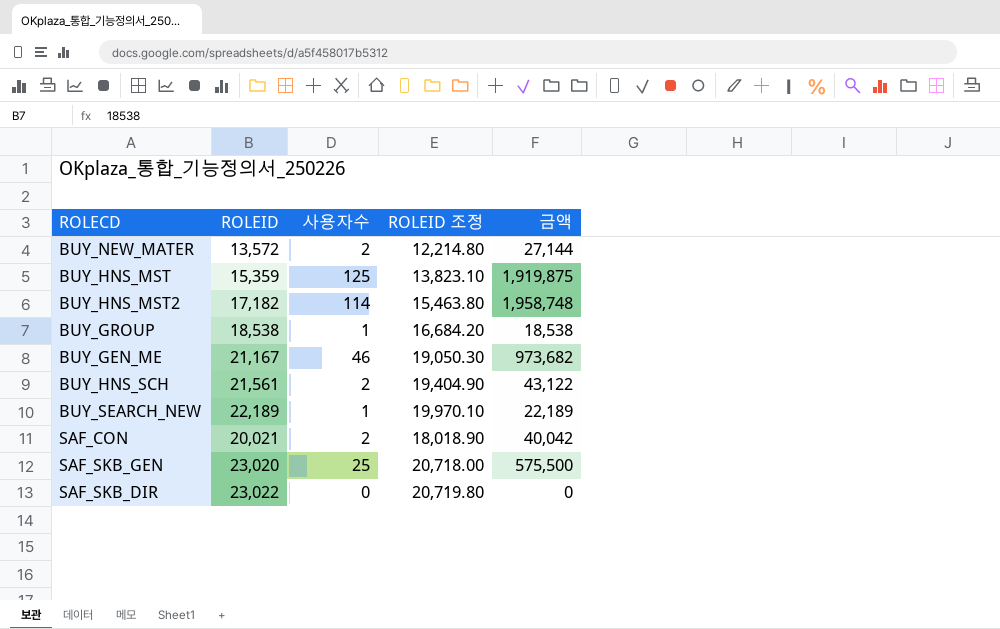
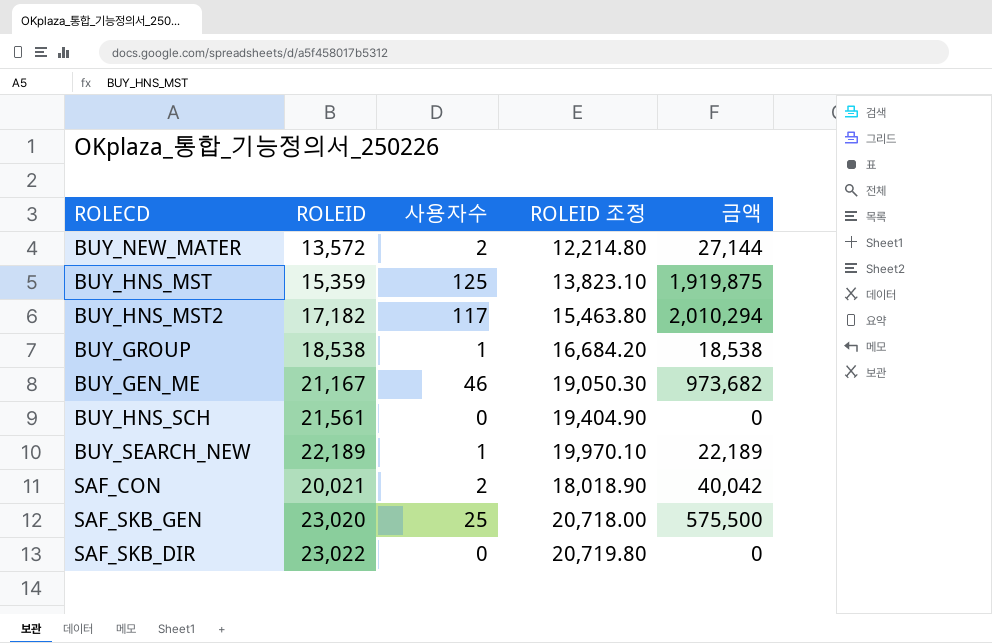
BUY_HNS_MST2 | 사용자수: 114 -> 117
BUY_HNS_MST2 | 금액: 1,958,748 -> 2,010,294
BUY_HNS_SCH | 사용자수: 2 -> 0
BUY_HNS_SCH | 금액: 43,122 -> 0

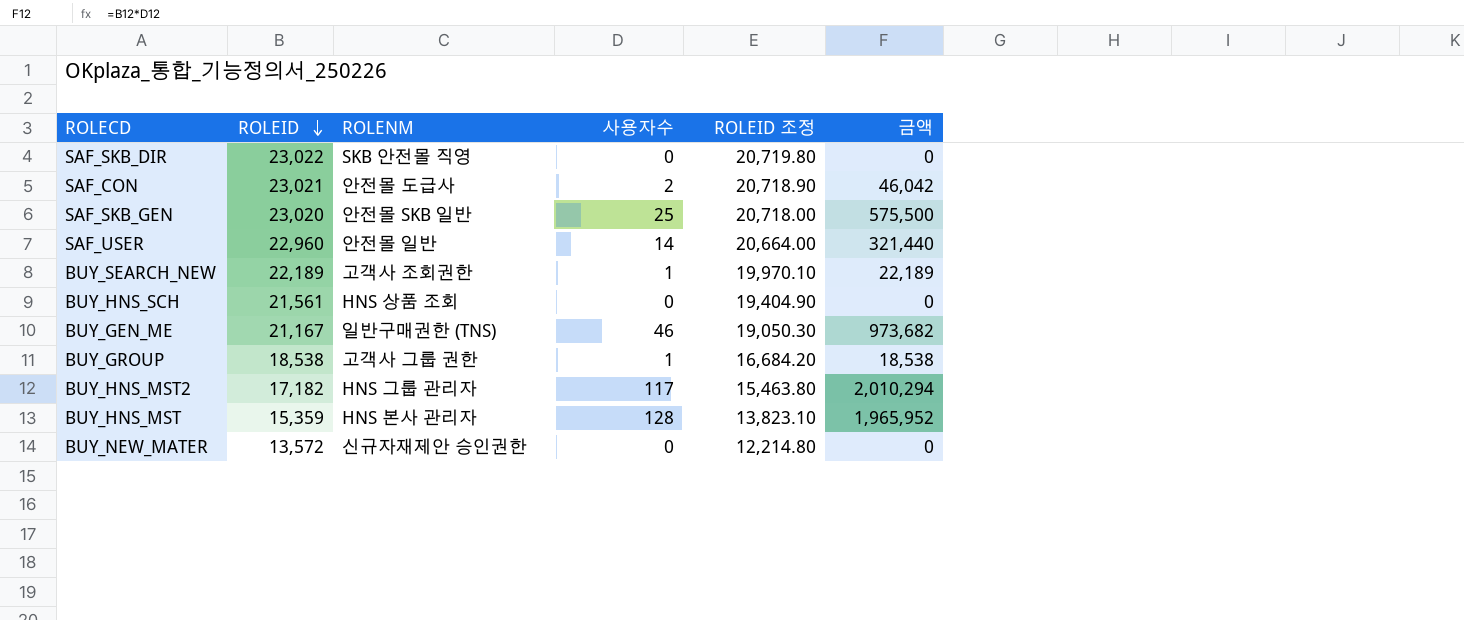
row order: none -> ROLEID descending
column ROLENM | position: none -> 3
SAF_CON | ROLEID: 20,021 -> 23,021
SAF_CON | ROLEID 조정: 18,018.90 -> 20,718.90
SAF_CON | 금액: 40,042 -> 46,042
row SAF_USER: none -> 22,960 | 안전몰 일반 | 14 | 20,664.00 | 321,440
BUY_HNS_MST | 사용자수: 125 -> 128
BUY_HNS_MST | 금액: 1,919,875 -> 1,965,952
BUY_NEW_MATER | 사용자수: 2 -> 0
BUY_NEW_MATER | 금액: 27,144 -> 0

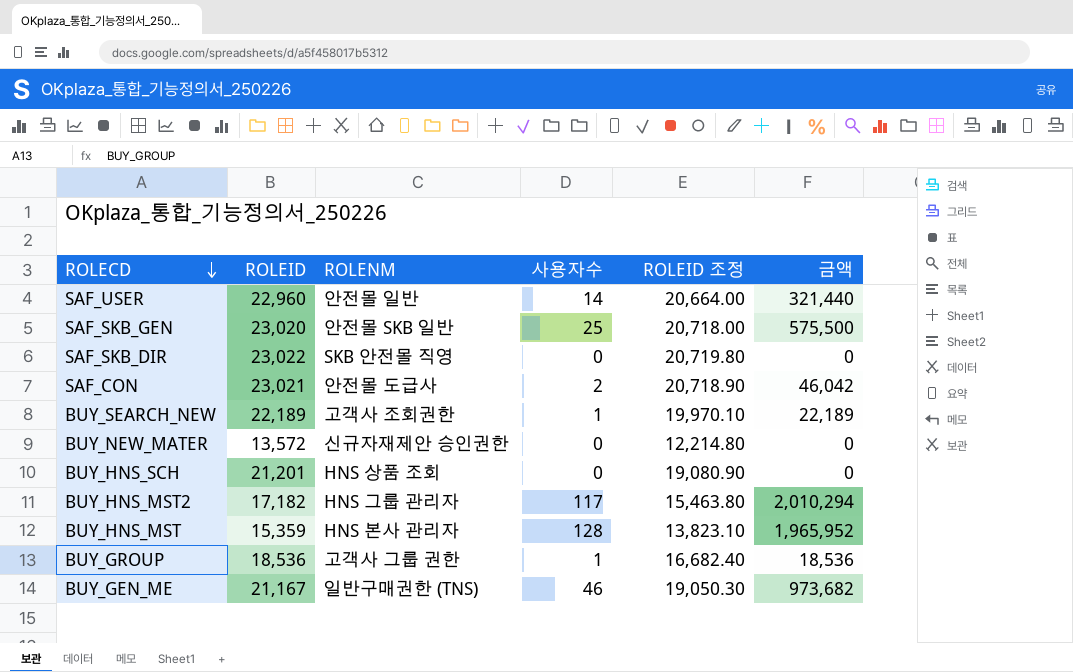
row order: ROLEID descending -> ROLECD descending
BUY_HNS_SCH | ROLEID: 21,561 -> 21,201
BUY_HNS_SCH | ROLEID 조정: 19,404.90 -> 19,080.90
BUY_GROUP | ROLEID: 18,538 -> 18,536
BUY_GROUP | ROLEID 조정: 16,684.20 -> 16,682.40
BUY_GROUP | 금액: 18,538 -> 18,536

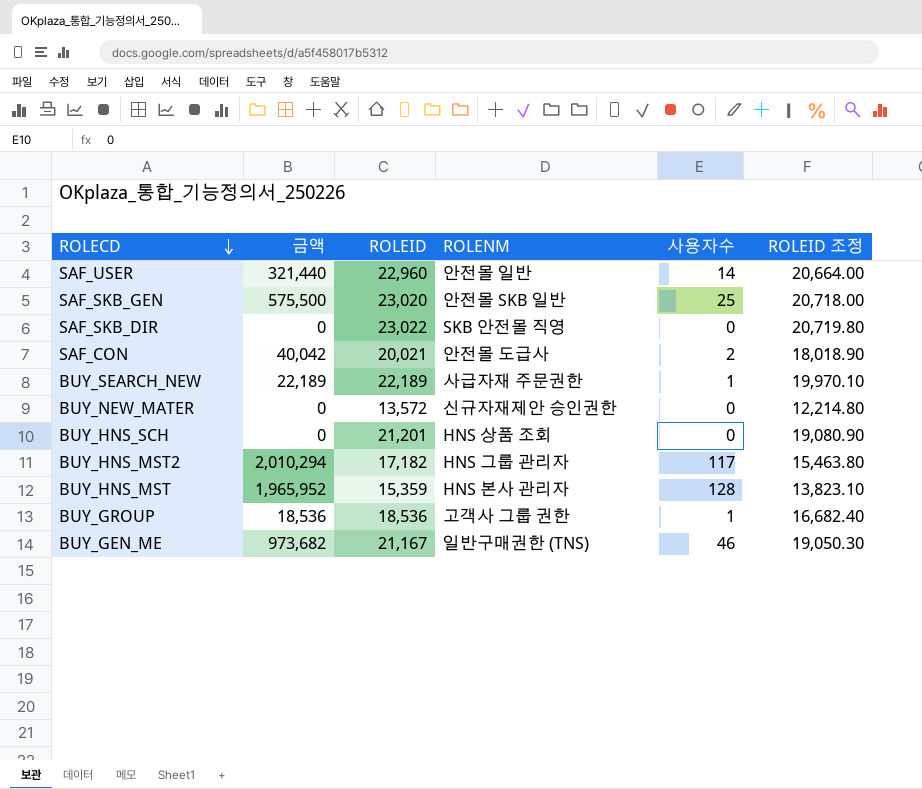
column 금액 | position: 6 -> 2
SAF_CON | 금액: 46,042 -> 40,042
SAF_CON | ROLEID: 23,021 -> 20,021
SAF_CON | ROLEID 조정: 20,718.90 -> 18,018.90
BUY_SEARCH_NEW | ROLENM: 고객사 조회권한 -> 사급자재 주문권한

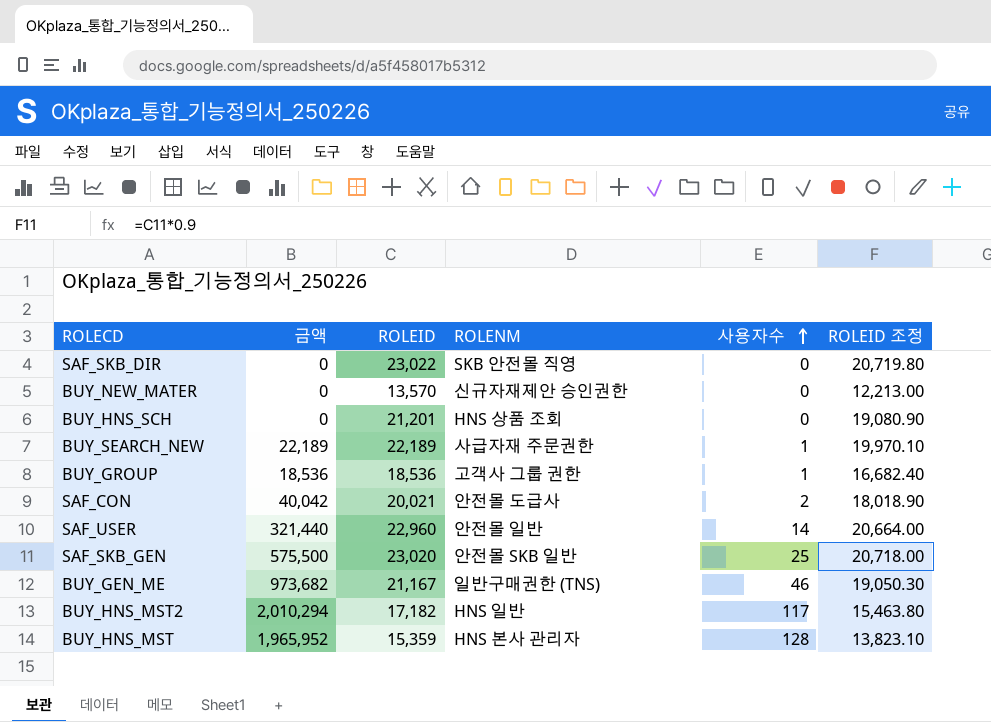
row order: ROLECD descending -> 사용자수 ascending
BUY_NEW_MATER | ROLEID: 13,572 -> 13,570
BUY_NEW_MATER | ROLEID 조정: 12,214.80 -> 12,213.00
BUY_HNS_MST2 | ROLENM: HNS 그룹 관리자 -> HNS 일반

